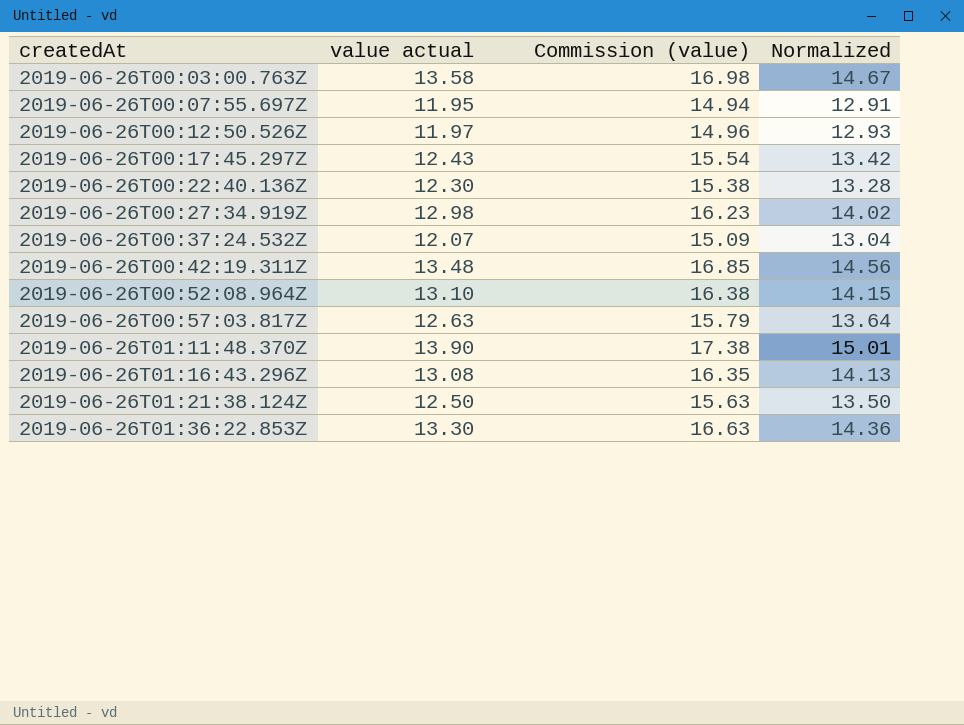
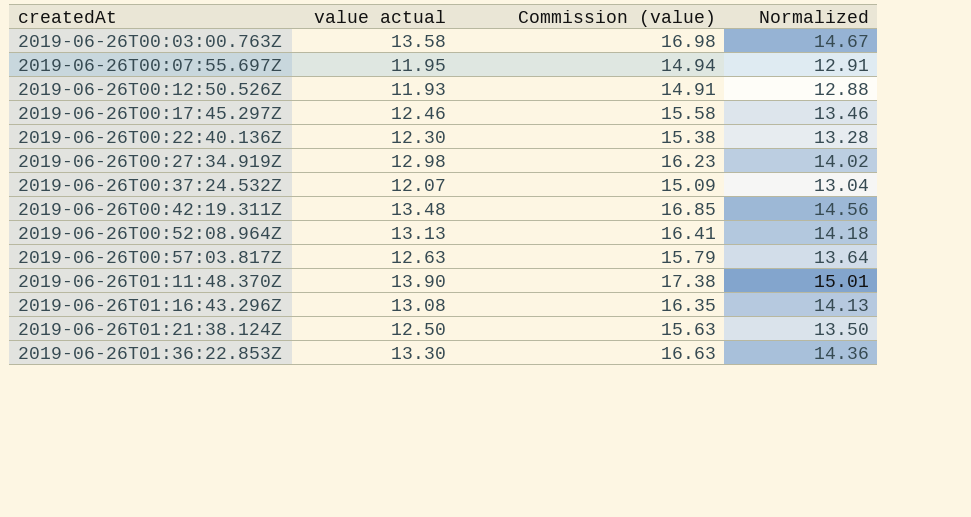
2019-06-26T00:12:50.526Z | value actual: 11.97 -> 11.93
2019-06-26T00:12:50.526Z | Commission (value): 14.96 -> 14.91
2019-06-26T00:12:50.526Z | Normalized: 12.93 -> 12.88
2019-06-26T00:17:45.297Z | value actual: 12.43 -> 12.46
2019-06-26T00:17:45.297Z | Commission (value): 15.54 -> 15.58
2019-06-26T00:17:45.297Z | Normalized: 13.42 -> 13.46
2019-06-26T00:52:08.964Z | value actual: 13.10 -> 13.13
2019-06-26T00:52:08.964Z | Commission (value): 16.38 -> 16.41
2019-06-26T00:52:08.964Z | Normalized: 14.15 -> 14.18

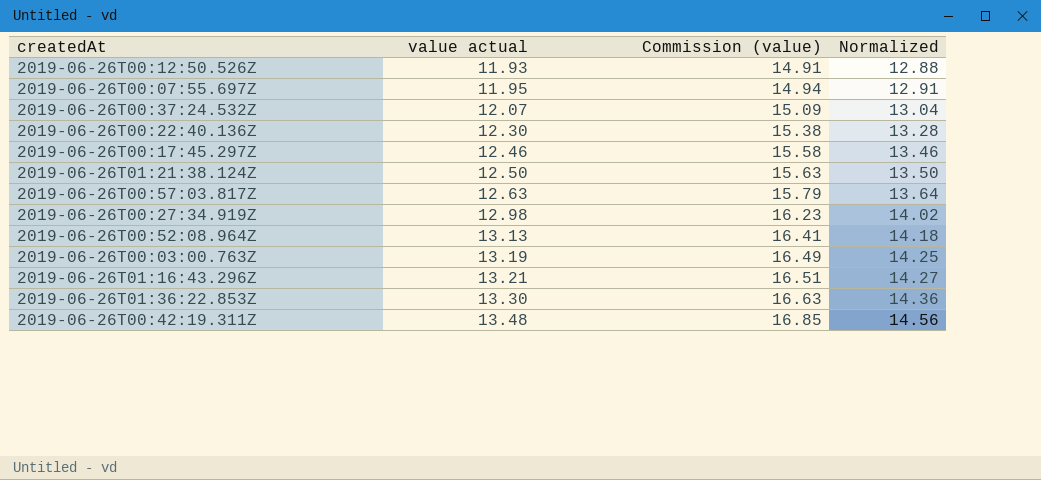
row order: createdAt ascending -> value actual ascending
row 2019-06-26T01:11:48.370Z: 13.90 | 17.38 | 15.01 -> none
2019-06-26T00:03:00.763Z | value actual: 13.58 -> 13.19
2019-06-26T00:03:00.763Z | Commission (value): 16.98 -> 16.49
2019-06-26T00:03:00.763Z | Normalized: 14.67 -> 14.25
2019-06-26T01:16:43.296Z | value actual: 13.08 -> 13.21
2019-06-26T01:16:43.296Z | Commission (value): 16.35 -> 16.51
2019-06-26T01:16:43.296Z | Normalized: 14.13 -> 14.27

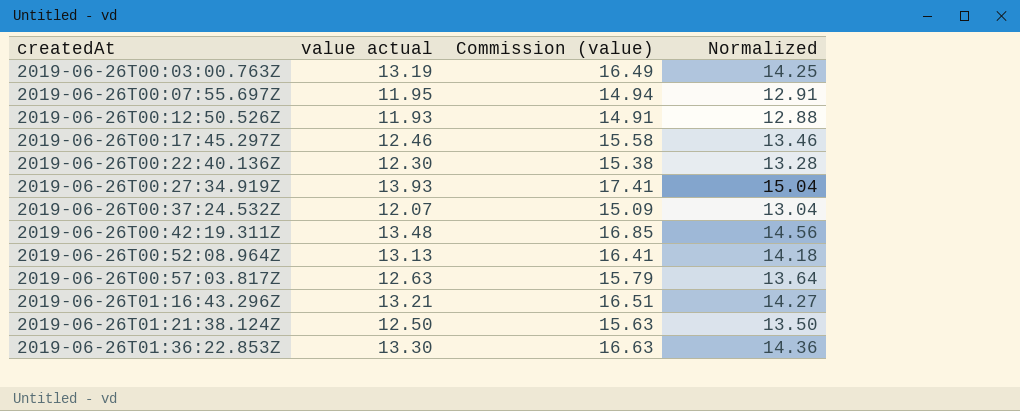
row order: value actual ascending -> createdAt ascending
2019-06-26T00:27:34.919Z | value actual: 12.98 -> 13.93
2019-06-26T00:27:34.919Z | Commission (value): 16.23 -> 17.41
2019-06-26T00:27:34.919Z | Normalized: 14.02 -> 15.04

